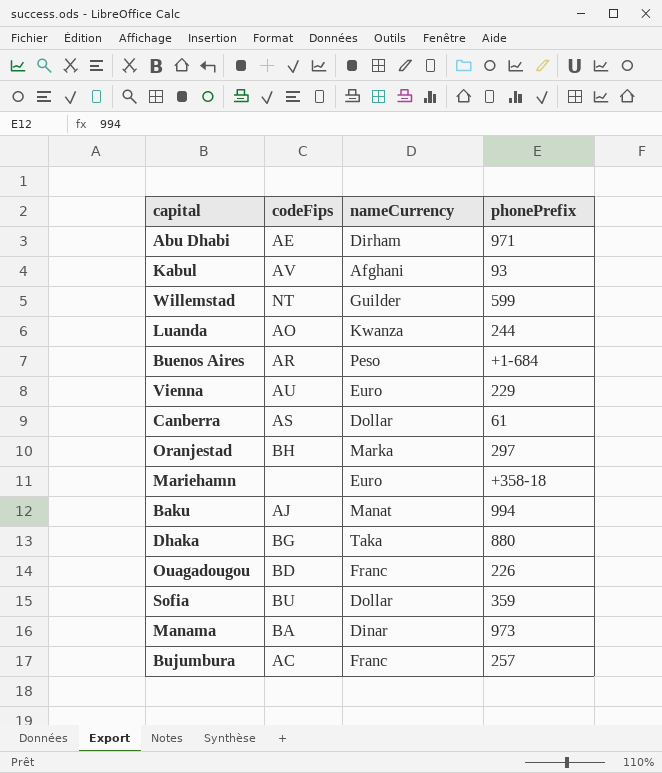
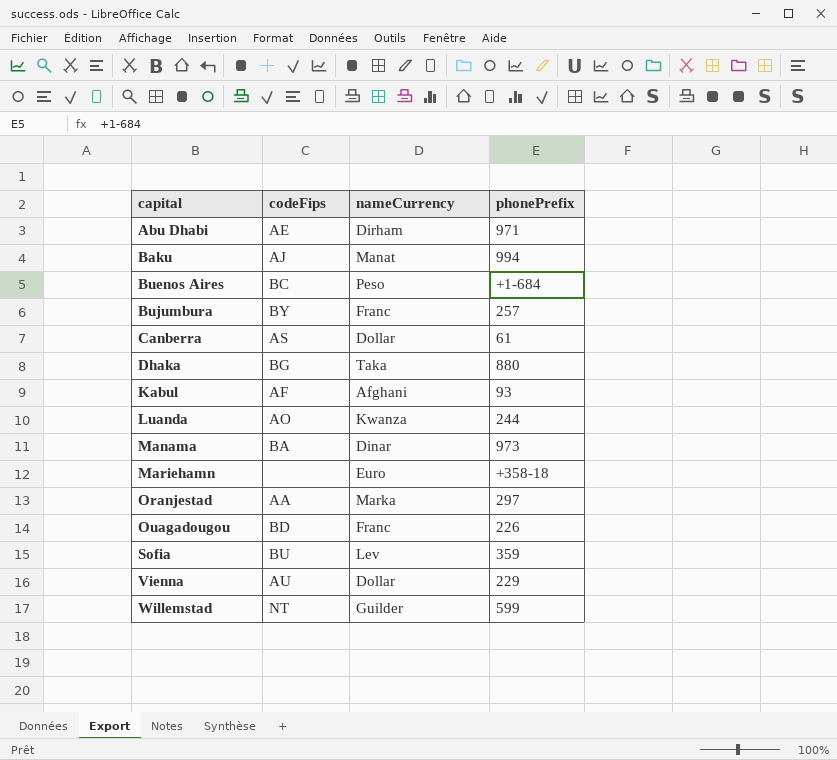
row order: none -> capital ascending
Buenos Aires | codeFips: AR -> BC
Bujumbura | codeFips: AC -> BY
Kabul | codeFips: AV -> AF
Oranjestad | codeFips: BH -> AA
Sofia | nameCurrency: Dollar -> Lev
Vienna | nameCurrency: Euro -> Dollar

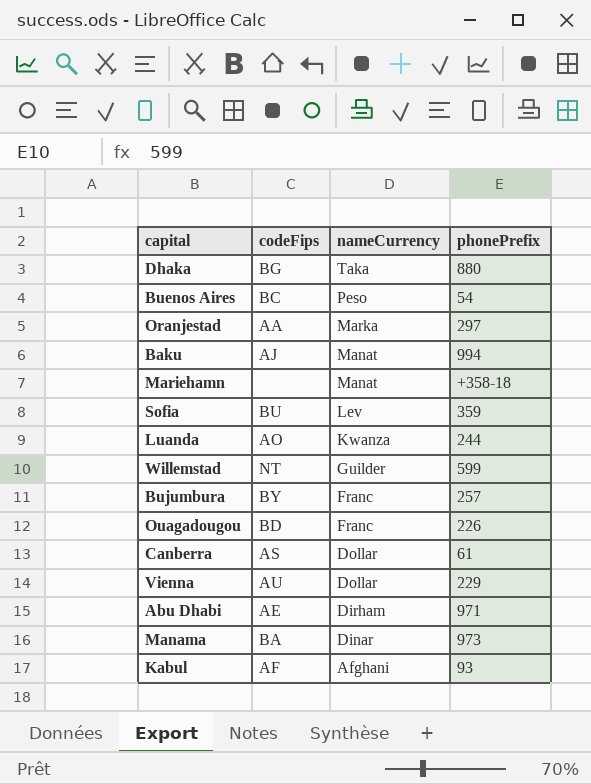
row order: capital ascending -> nameCurrency descending
Buenos Aires | phonePrefix: +1-684 -> 54
Mariehamn | nameCurrency: Euro -> Manat

